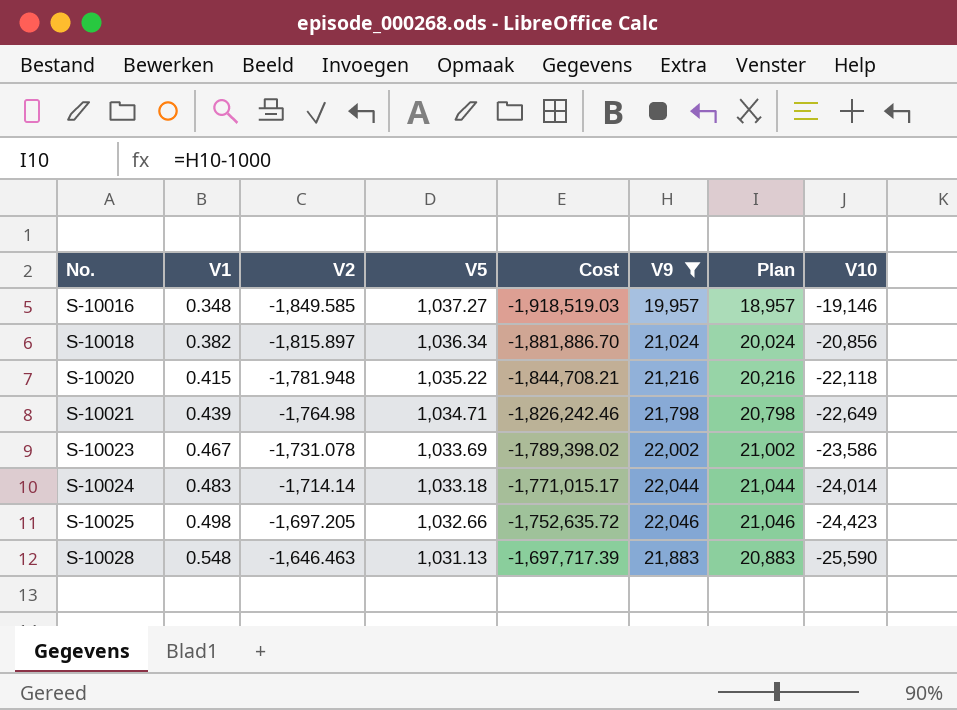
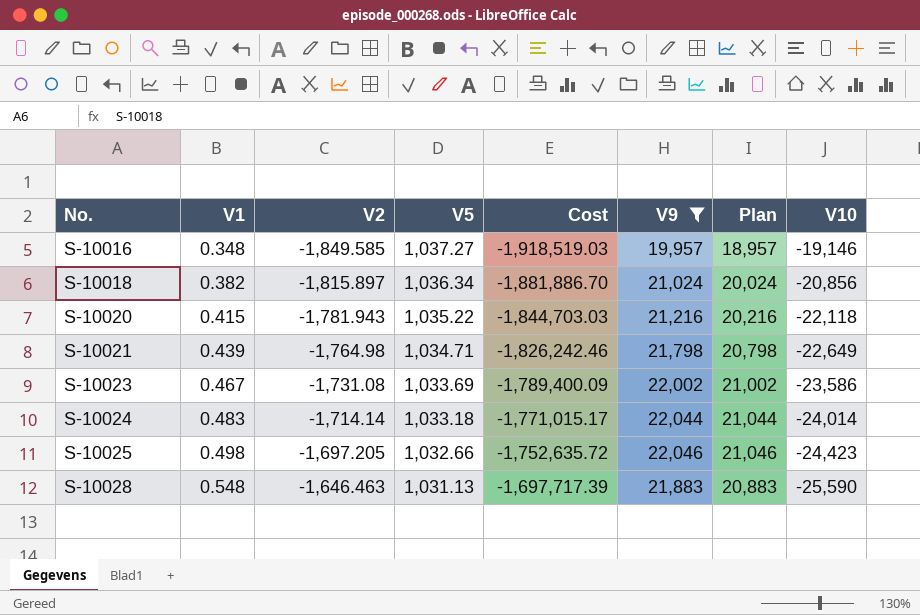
S-10020 | V2: -1,781.948 -> -1,781.943
S-10020 | Cost: -1,844,708.21 -> -1,844,703.03
S-10023 | V2: -1,731.078 -> -1,731.08
S-10023 | Cost: -1,789,398.02 -> -1,789,400.09

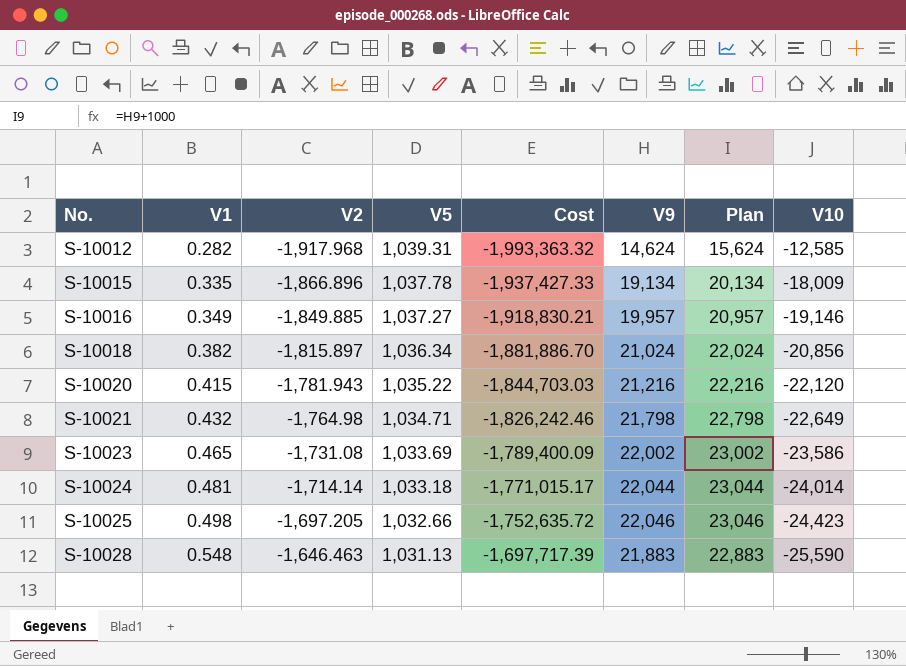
filter: V9 >= 19,957 -> none
column Plan | formula: [V9] - 1000 -> [V9] + 1000
S-10016 | V1: 0.348 -> 0.349
S-10016 | V2: -1,849.585 -> -1,849.885
S-10016 | Cost: -1,918,519.03 -> -1,918,830.21
S-10020 | V10: -22,118 -> -22,120
S-10021 | V1: 0.439 -> 0.432
S-10023 | V1: 0.467 -> 0.465
S-10024 | V1: 0.483 -> 0.481

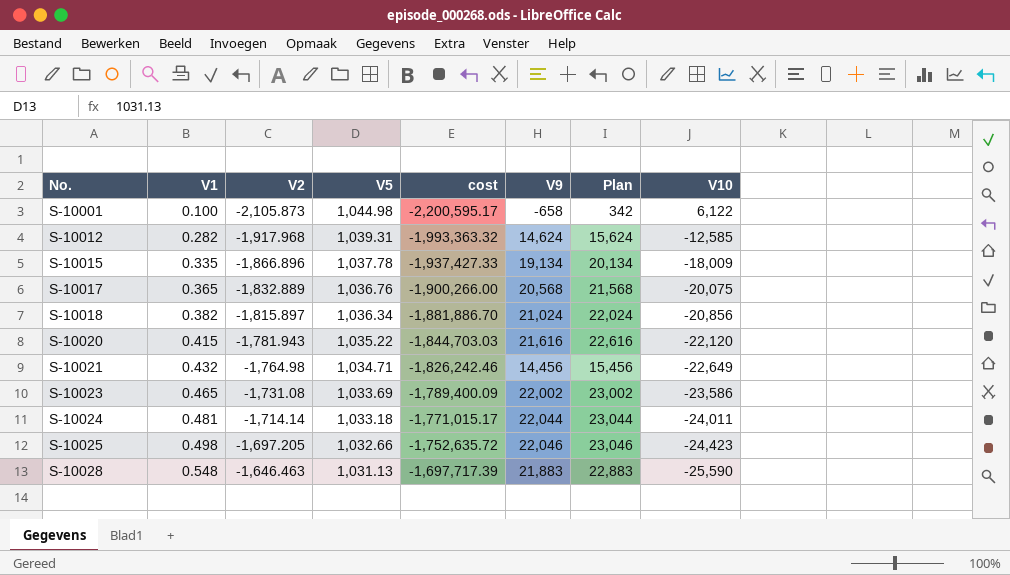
column name: Cost -> cost
row S-10016: 0.349 | -1,849.885 | 1,037.27 | -1,918,830.21 | 19,957 | 20,957 | -19,146 -> none
row S-10001: none -> 0.100 | -2,105.873 | 1,044.98 | -2,200,595.17 | -658 | 342 | 6,122
row S-10017: none -> 0.365 | -1,832.889 | 1,036.76 | -1,900,266.00 | 20,568 | 21,568 | -20,075
S-10020 | V9: 21,216 -> 21,616
S-10020 | Plan: 22,216 -> 22,616
S-10021 | V9: 21,798 -> 14,456
S-10021 | Plan: 22,798 -> 15,456
S-10024 | V10: -24,014 -> -24,011

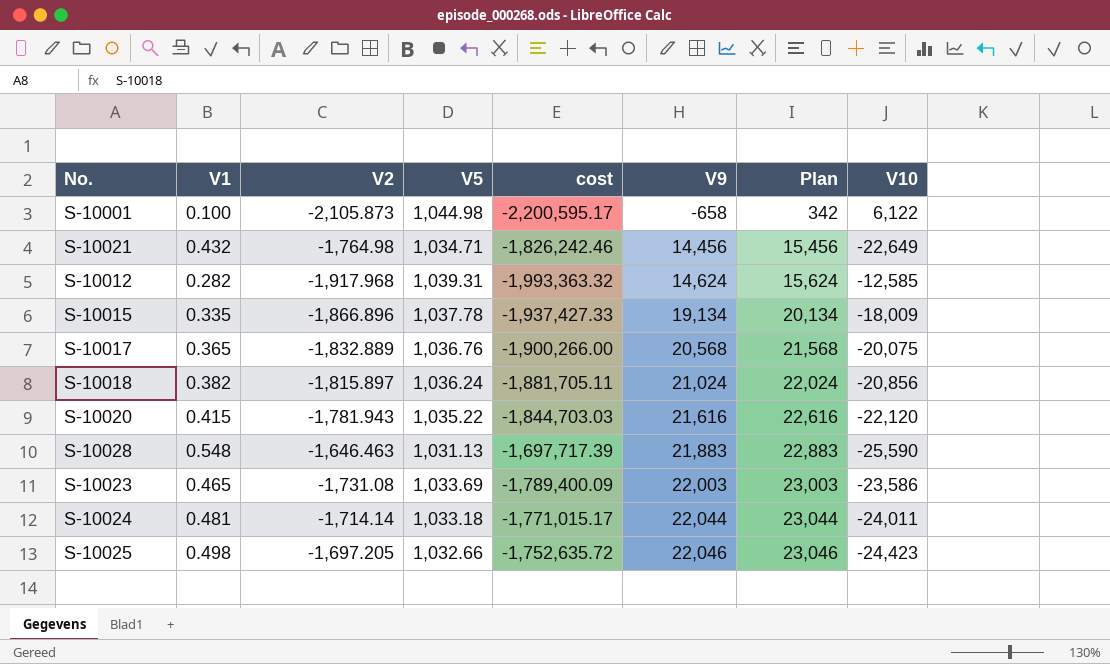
row order: No. ascending -> V9 ascending
S-10018 | V5: 1,036.34 -> 1,036.24
S-10018 | cost: -1,881,886.70 -> -1,881,705.11
S-10023 | V9: 22,002 -> 22,003
S-10023 | Plan: 23,002 -> 23,003

